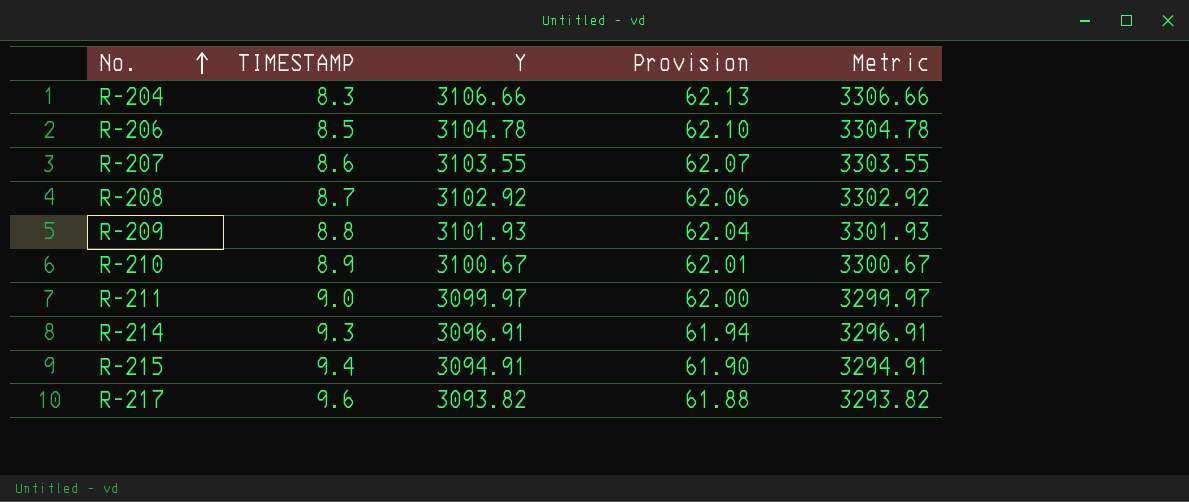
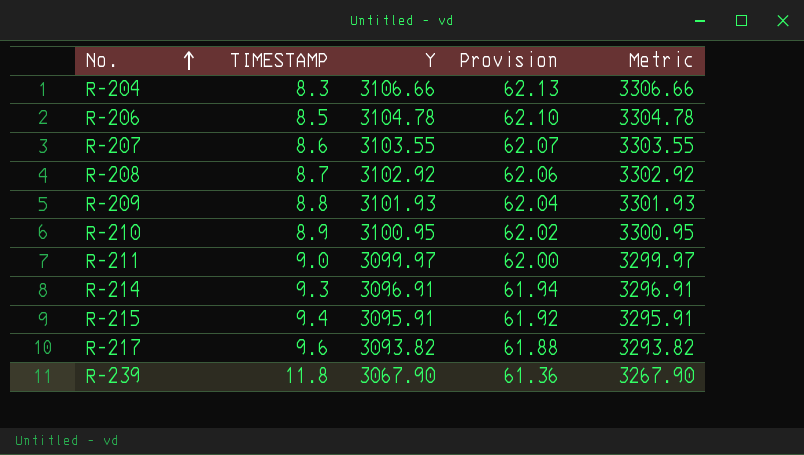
R-210 | Y: 3100.67 -> 3100.95
R-210 | Provision: 62.01 -> 62.02
R-210 | Metric: 3300.67 -> 3300.95
R-215 | Y: 3094.91 -> 3095.91
R-215 | Provision: 61.90 -> 61.92
R-215 | Metric: 3294.91 -> 3295.91
row R-239: none -> 11.8 | 3067.90 | 61.36 | 3267.90

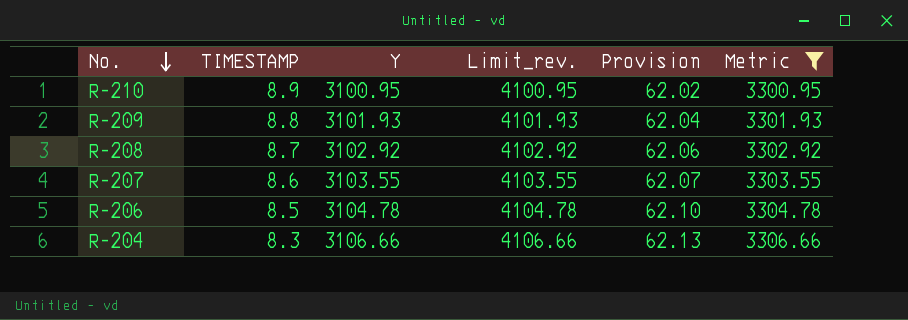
filter: none -> Metric >= 3300.95
row order: No. ascending -> No. descending
column Limit_rev. | formula: none -> [Y] + 1000

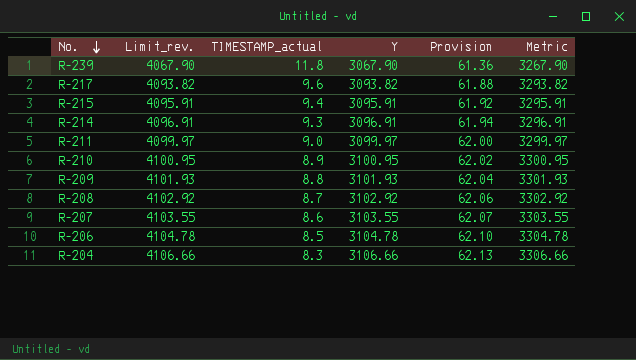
filter: Metric >= 3300.95 -> none
column Limit_rev. | position: 4 -> 2
column name: TIMESTAMP -> TIMESTAMP_actual

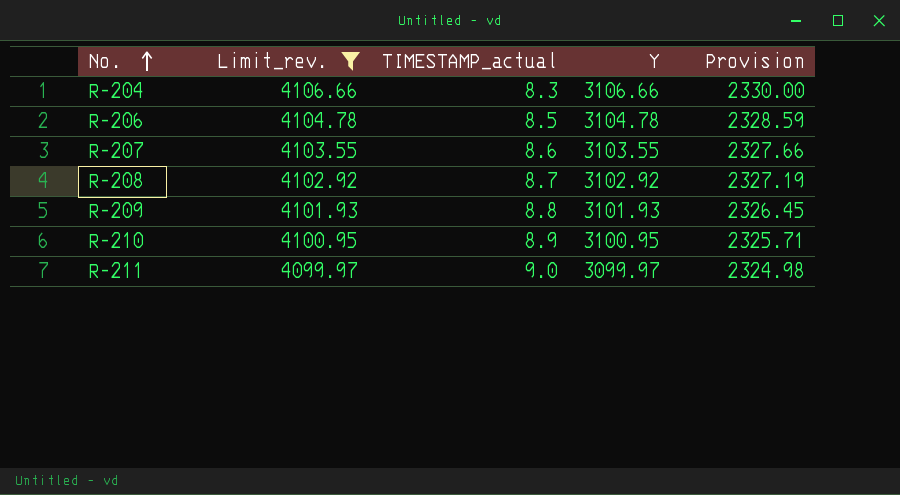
filter: none -> Limit_rev. >= 4099.97
row order: No. descending -> No. ascending
column Metric | formula: [Y] + 200 -> none
column Provision | formula: [Y] * 0.02 -> [Y] * 0.75

